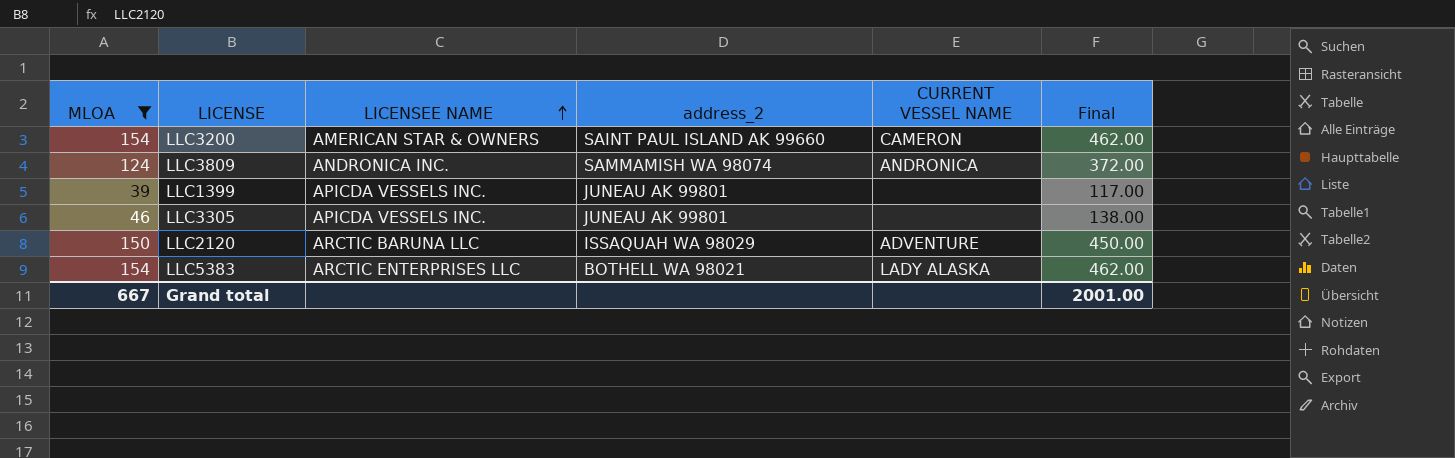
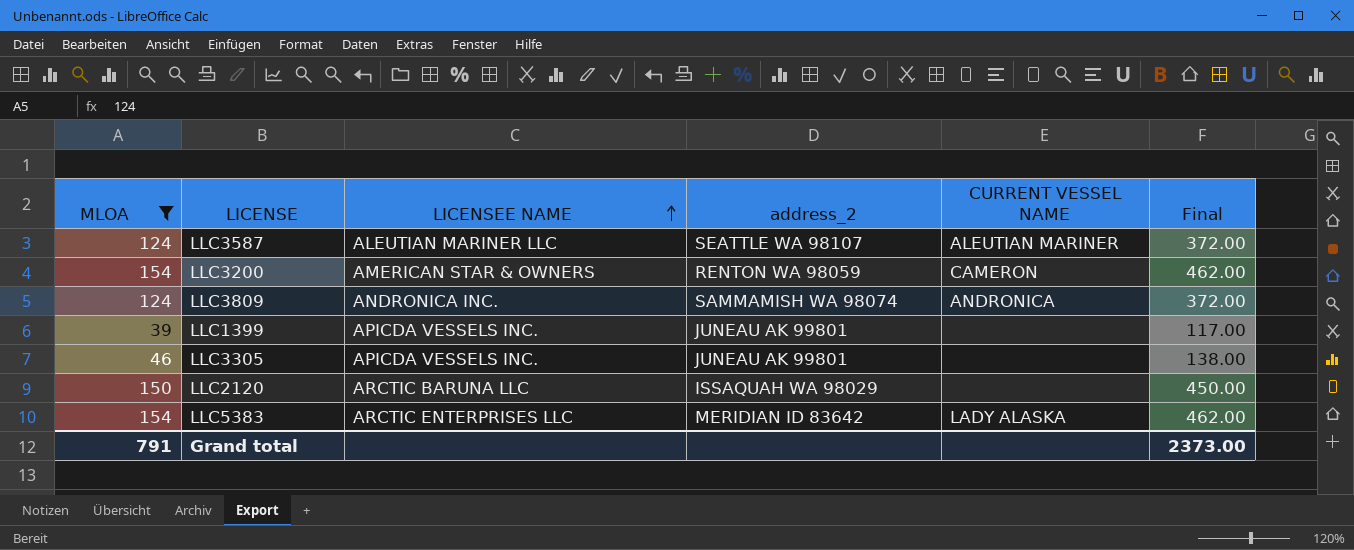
row LLC3587: none -> 124 | ALEUTIAN MARINER LLC | SEATTLE WA 98107 | ALEUTIAN MARINER | 372.00
LLC3200 | address_2: SAINT PAUL ISLAND AK 99660 -> RENTON WA 98059
LLC2120 | CURRENT VESSEL NAME: ADVENTURE -> none
LLC5383 | address_2: BOTHELL WA 98021 -> MERIDIAN ID 83642
Grand total | MLOA: 667 -> 791
Grand total | Final: 2001.00 -> 2373.00

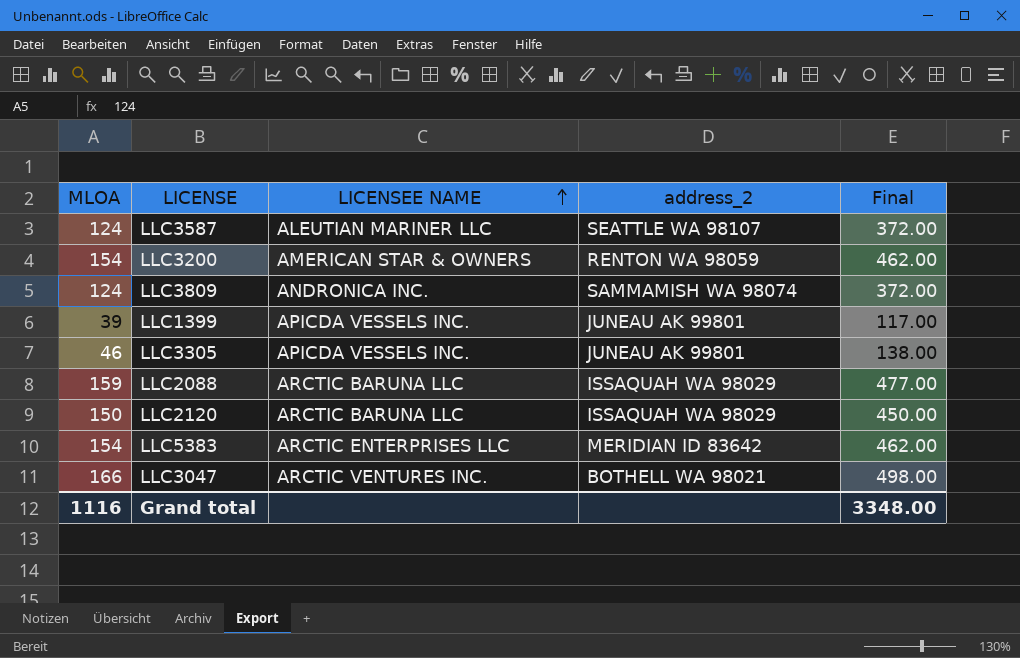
filter: MLOA <= 154 -> none
column CURRENT VESSEL NAME | position: 5 -> none
Grand total | MLOA: 791 -> 1116
Grand total | Final: 2373.00 -> 3348.00

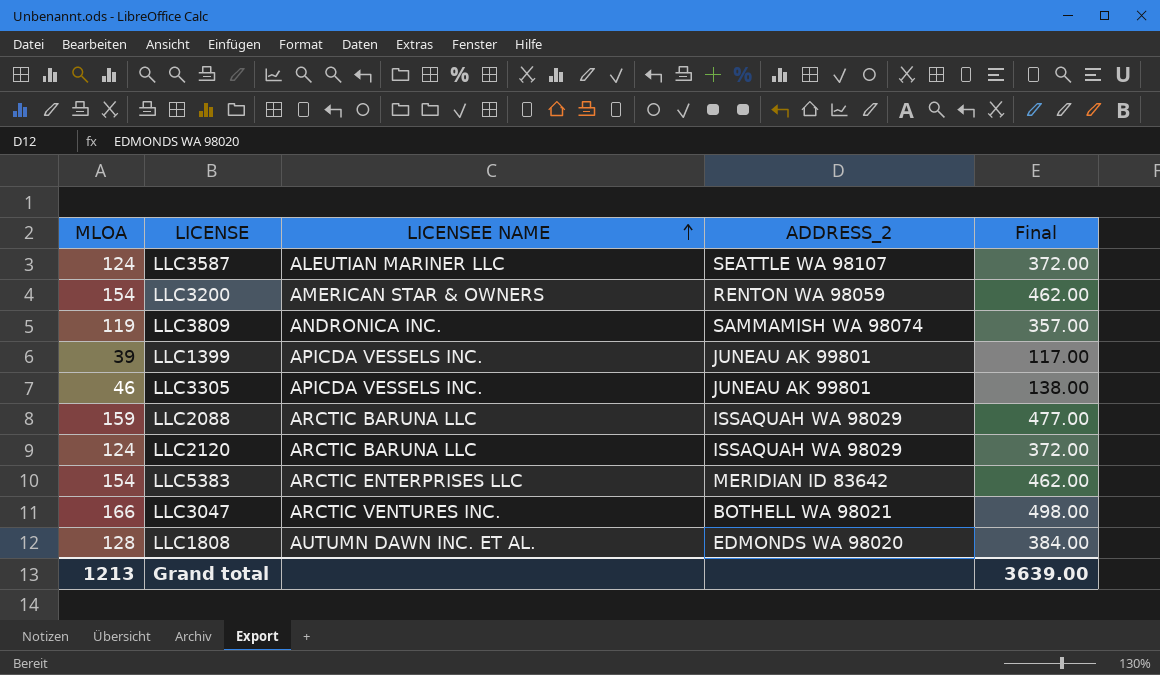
column name: address_2 -> ADDRESS_2
LLC3809 | MLOA: 124 -> 119
LLC3809 | Final: 372.00 -> 357.00
LLC2120 | MLOA: 150 -> 124
LLC2120 | Final: 450.00 -> 372.00
row LLC1808: none -> 128 | AUTUMN DAWN INC. ET AL. | EDMONDS WA 98020 | 384.00
Grand total | MLOA: 1116 -> 1213
Grand total | Final: 3348.00 -> 3639.00

